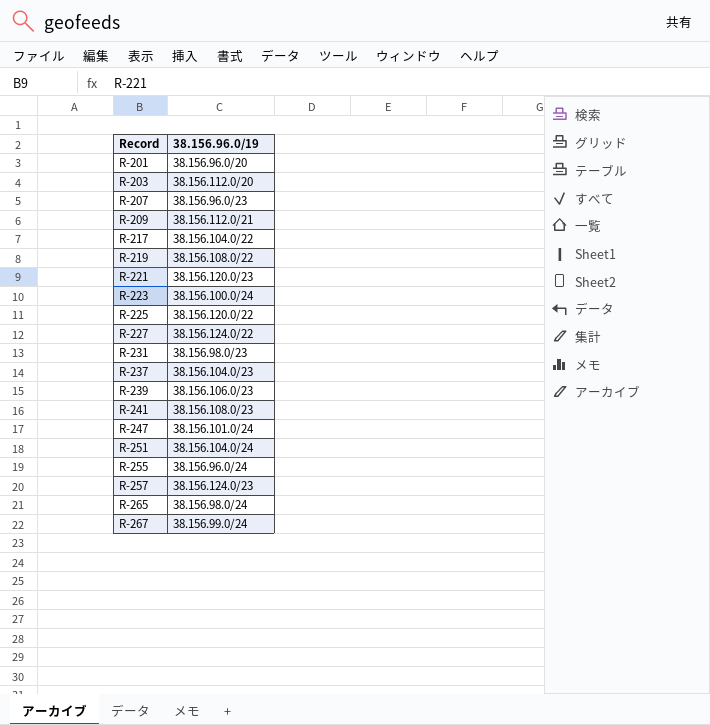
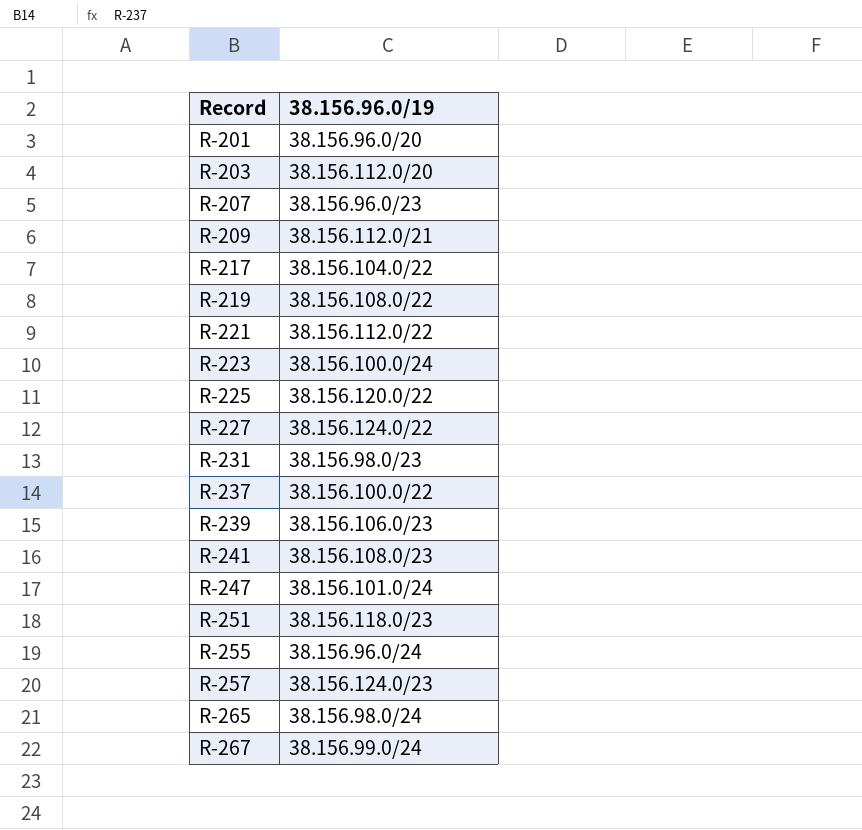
R-221 | 38.156.96.0/19: 38.156.120.0/23 -> 38.156.112.0/22
R-237 | 38.156.96.0/19: 38.156.104.0/23 -> 38.156.100.0/22
R-251 | 38.156.96.0/19: 38.156.104.0/24 -> 38.156.118.0/23

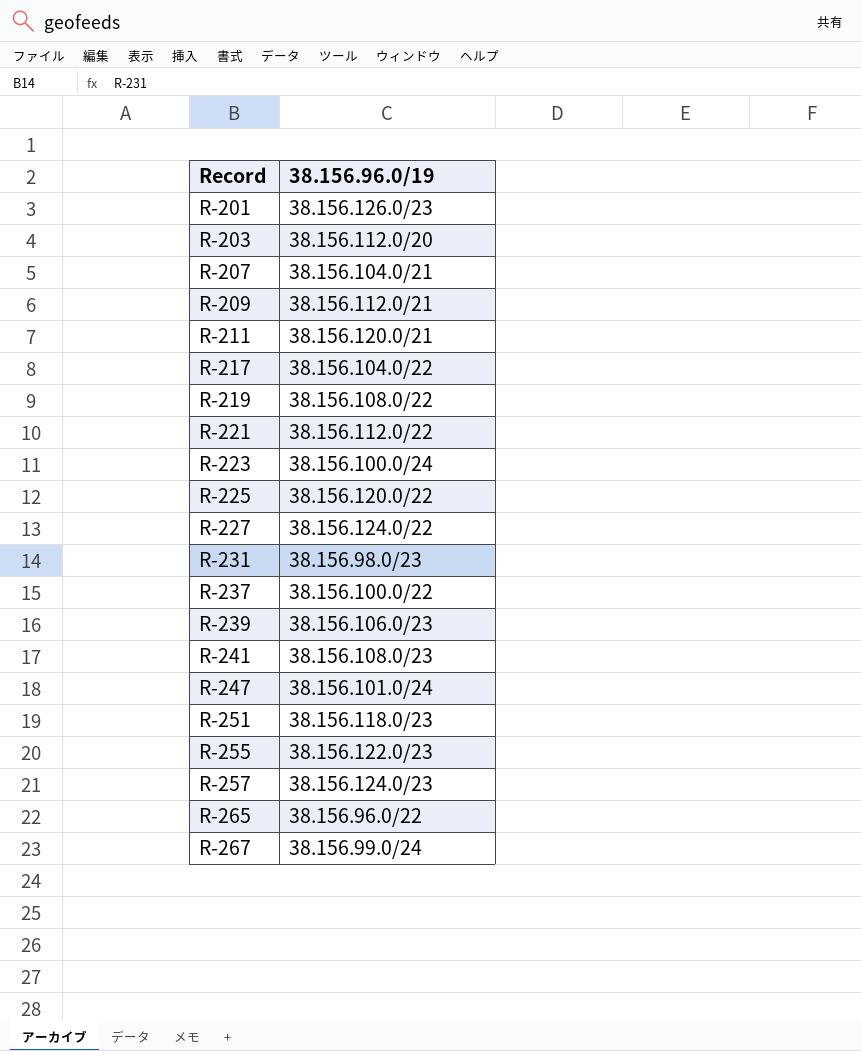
R-201 | 38.156.96.0/19: 38.156.96.0/20 -> 38.156.126.0/23
R-207 | 38.156.96.0/19: 38.156.96.0/23 -> 38.156.104.0/21
row R-211: none -> 38.156.120.0/21
R-255 | 38.156.96.0/19: 38.156.96.0/24 -> 38.156.122.0/23
R-265 | 38.156.96.0/19: 38.156.98.0/24 -> 38.156.96.0/22

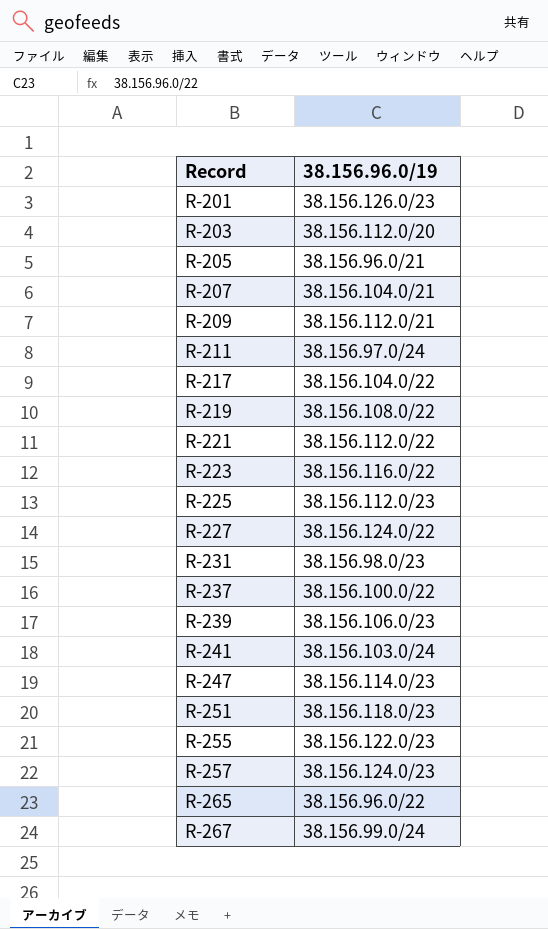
row R-205: none -> 38.156.96.0/21
R-211 | 38.156.96.0/19: 38.156.120.0/21 -> 38.156.97.0/24
R-223 | 38.156.96.0/19: 38.156.100.0/24 -> 38.156.116.0/22
R-225 | 38.156.96.0/19: 38.156.120.0/22 -> 38.156.112.0/23
R-241 | 38.156.96.0/19: 38.156.108.0/23 -> 38.156.103.0/24
R-247 | 38.156.96.0/19: 38.156.101.0/24 -> 38.156.114.0/23

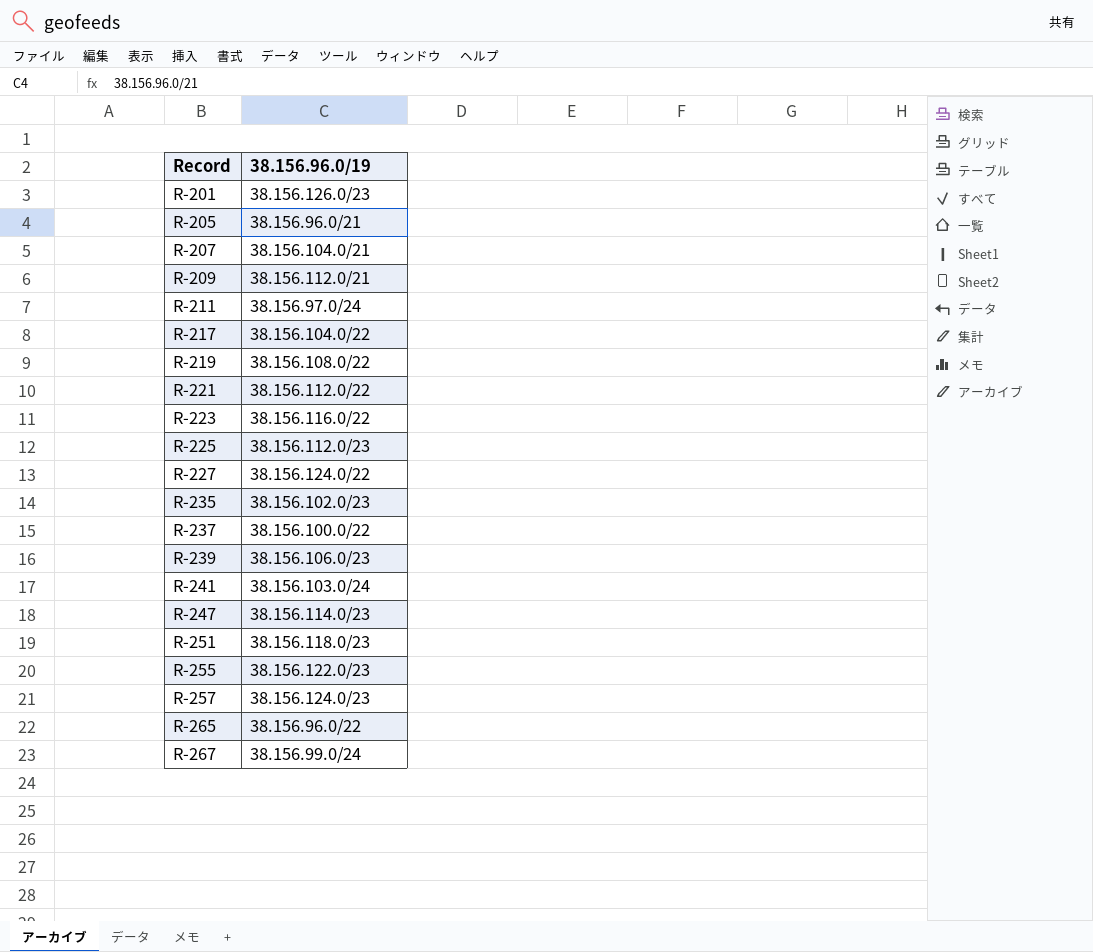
row R-203: 38.156.112.0/20 -> none
row R-231: 38.156.98.0/23 -> none
row R-235: none -> 38.156.102.0/23

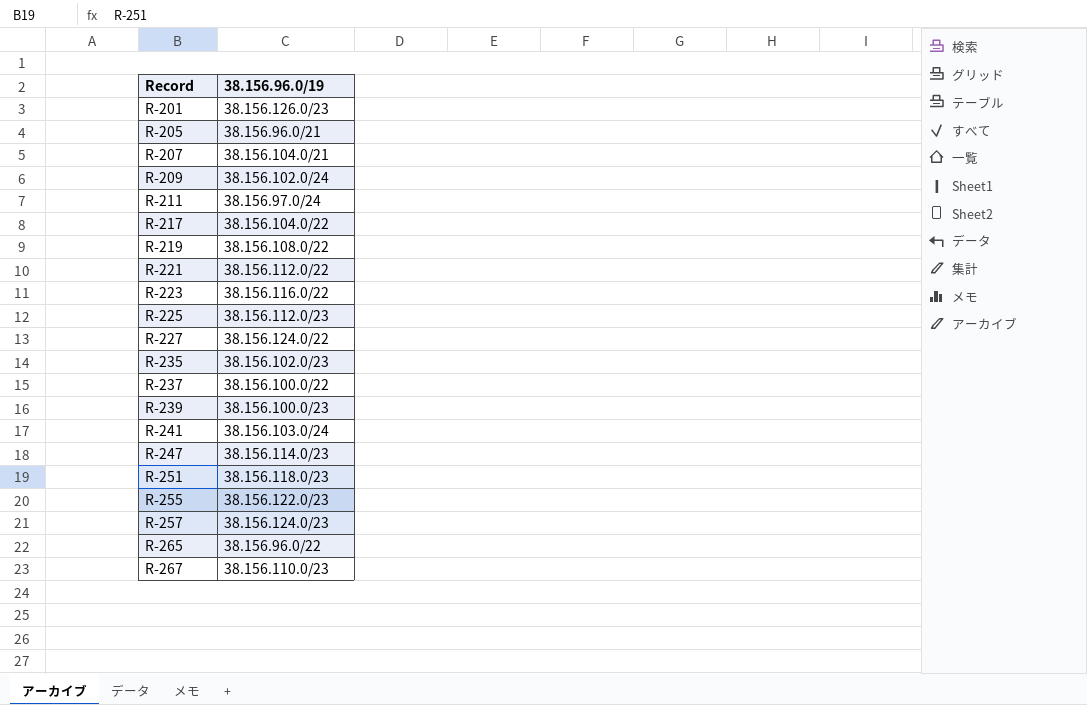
R-209 | 38.156.96.0/19: 38.156.112.0/21 -> 38.156.102.0/24
R-239 | 38.156.96.0/19: 38.156.106.0/23 -> 38.156.100.0/23
R-267 | 38.156.96.0/19: 38.156.99.0/24 -> 38.156.110.0/23

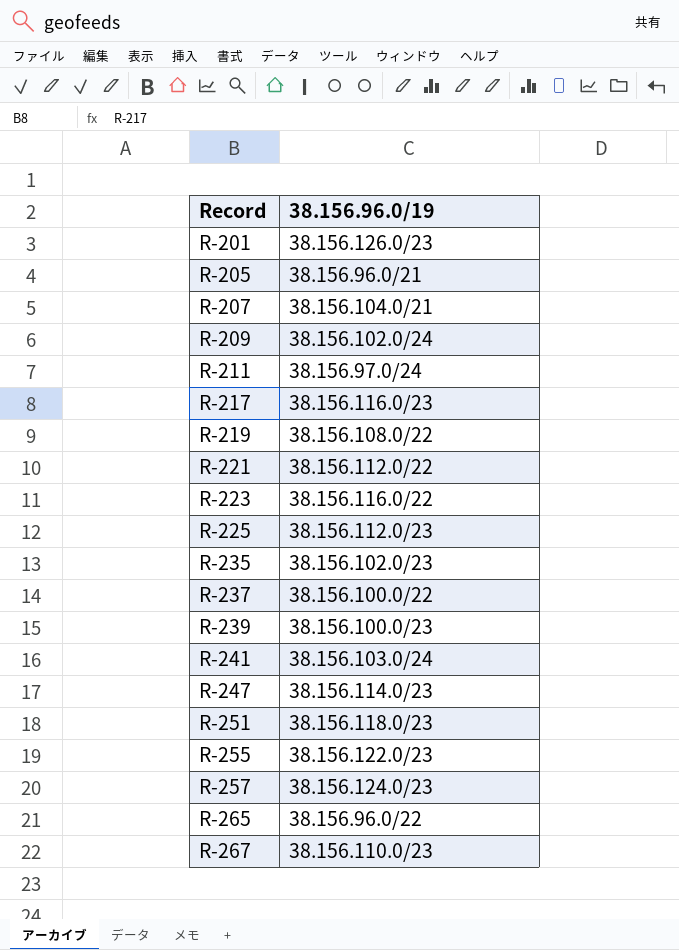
row R-227: 38.156.124.0/22 -> none
R-217 | 38.156.96.0/19: 38.156.104.0/22 -> 38.156.116.0/23

